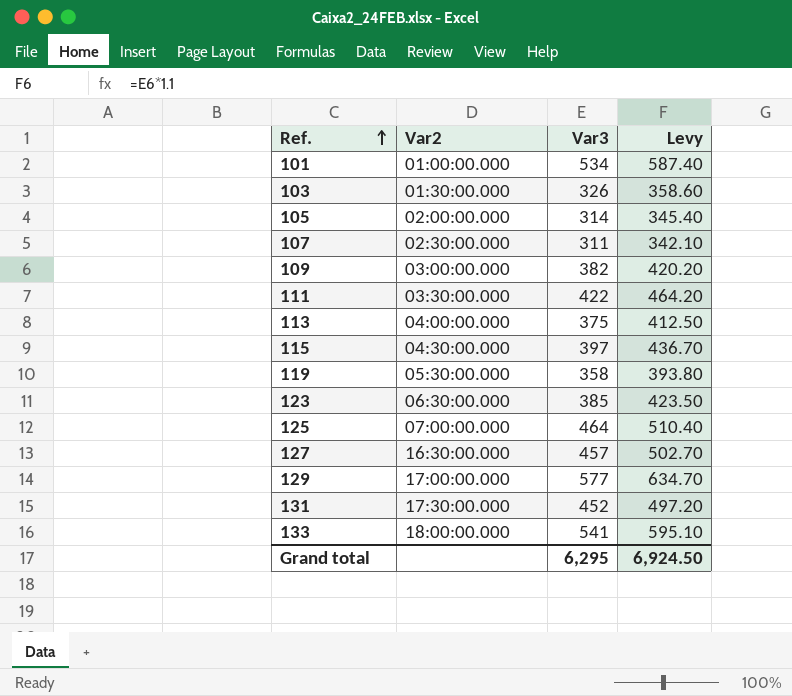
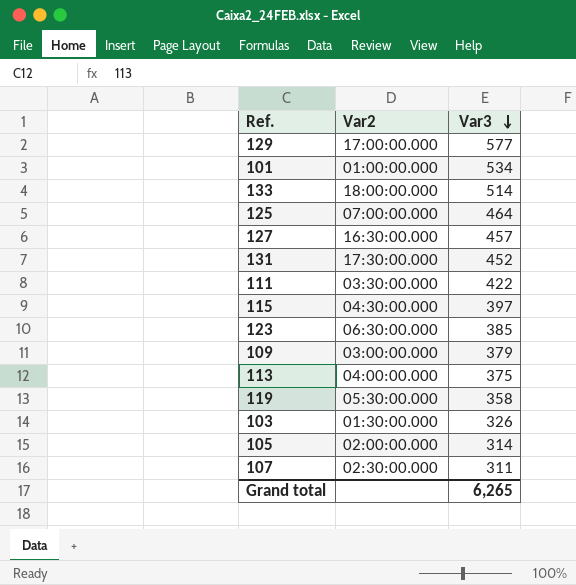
row order: Ref. ascending -> Var3 descending
column Levy | formula: [Var3] * 1.1 -> none
133 | Var3: 541 -> 514
109 | Var3: 382 -> 379
Grand total | Var3: 6,295 -> 6,265

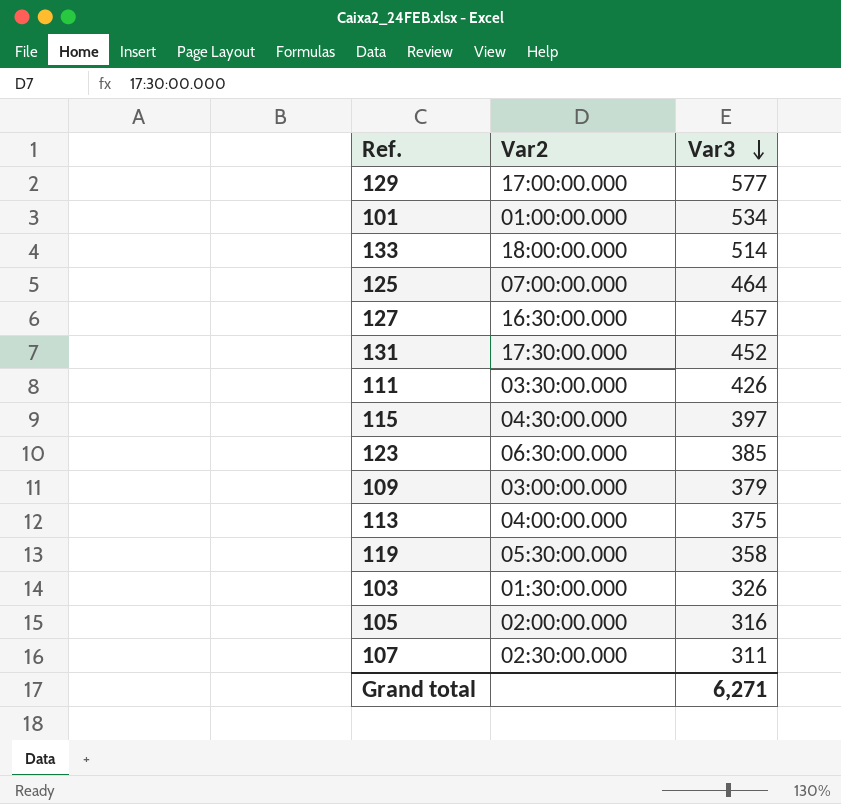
111 | Var3: 422 -> 426
105 | Var3: 314 -> 316
Grand total | Var3: 6,265 -> 6,271

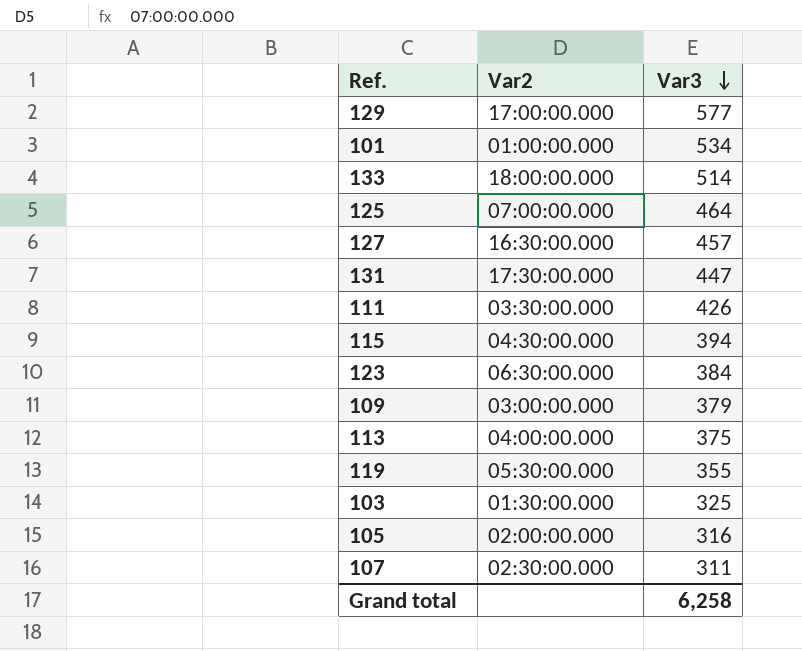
131 | Var3: 452 -> 447
115 | Var3: 397 -> 394
123 | Var3: 385 -> 384
119 | Var3: 358 -> 355
103 | Var3: 326 -> 325
Grand total | Var3: 6,271 -> 6,258

